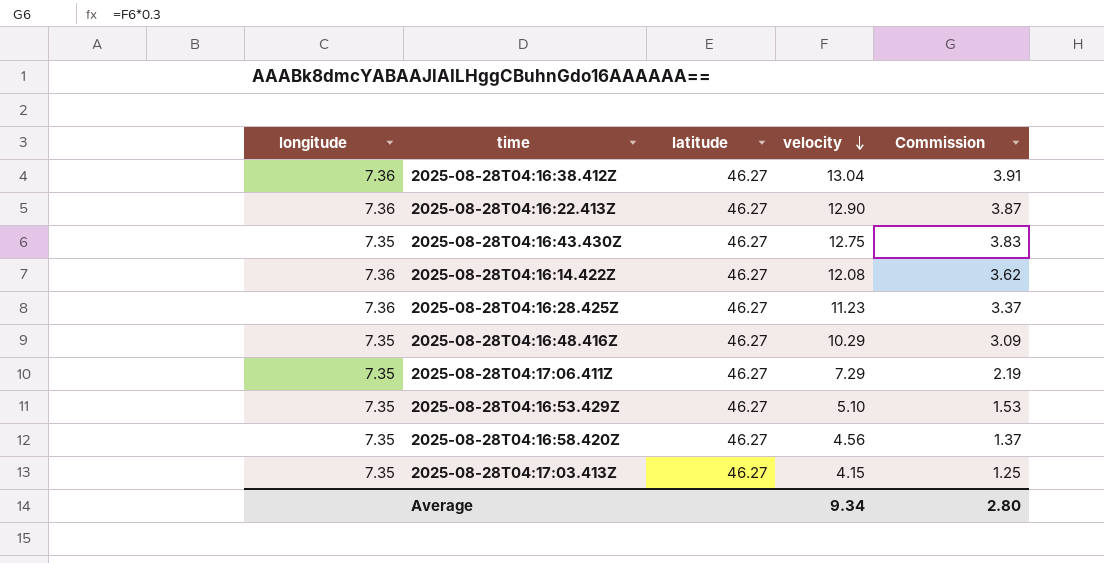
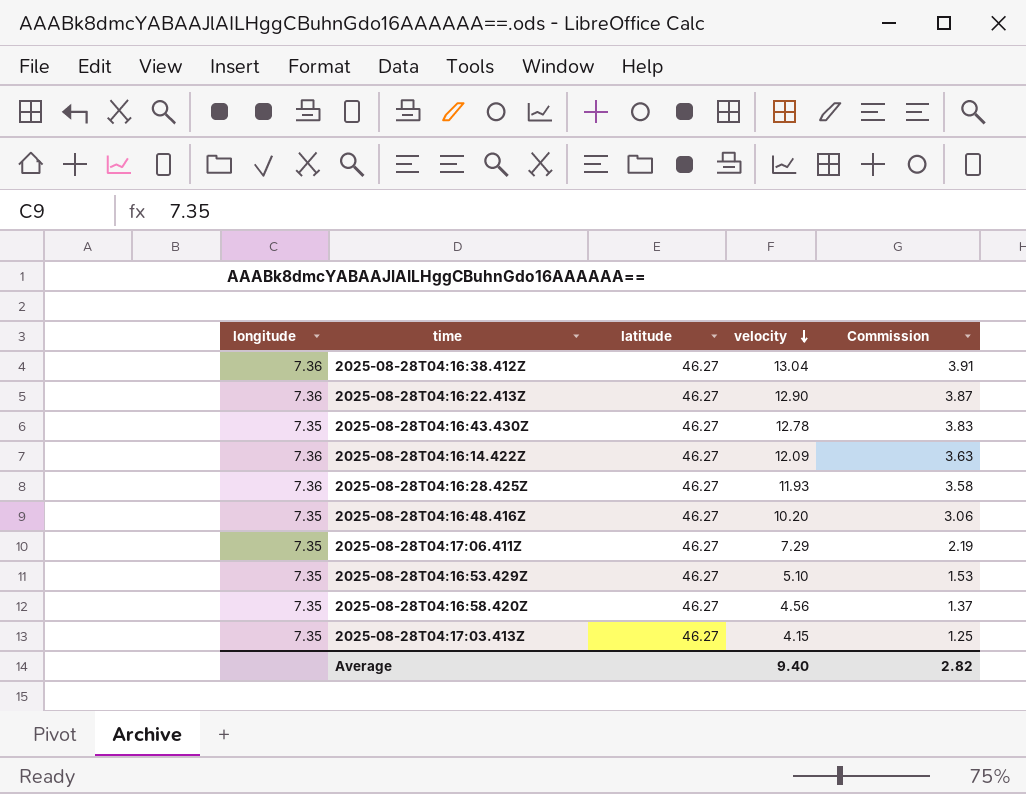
2025-08-28T04:16:43.430Z | velocity: 12.75 -> 12.78
2025-08-28T04:16:14.422Z | velocity: 12.08 -> 12.09
2025-08-28T04:16:14.422Z | Commission: 3.62 -> 3.63
2025-08-28T04:16:28.425Z | velocity: 11.23 -> 11.93
2025-08-28T04:16:28.425Z | Commission: 3.37 -> 3.58
2025-08-28T04:16:48.416Z | velocity: 10.29 -> 10.20
2025-08-28T04:16:48.416Z | Commission: 3.09 -> 3.06
Average | velocity: 9.34 -> 9.40
Average | Commission: 2.80 -> 2.82

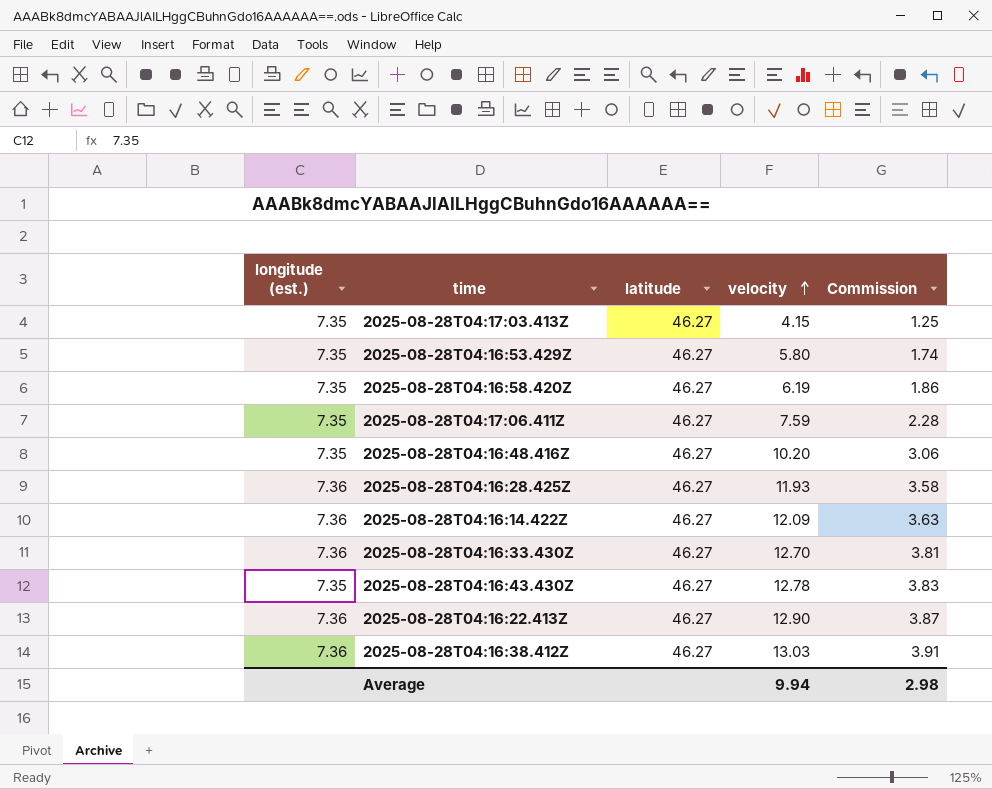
row order: velocity descending -> velocity ascending
column name: longitude -> longitude (est.)
2025-08-28T04:16:53.429Z | velocity: 5.10 -> 5.80
2025-08-28T04:16:53.429Z | Commission: 1.53 -> 1.74
2025-08-28T04:16:58.420Z | velocity: 4.56 -> 6.19
2025-08-28T04:16:58.420Z | Commission: 1.37 -> 1.86
2025-08-28T04:17:06.411Z | velocity: 7.29 -> 7.59
2025-08-28T04:17:06.411Z | Commission: 2.19 -> 2.28
row 2025-08-28T04:16:33.430Z: none -> 7.36 | 46.27 | 12.70 | 3.81
2025-08-28T04:16:38.412Z | velocity: 13.04 -> 13.03
Average | velocity: 9.40 -> 9.94
Average | Commission: 2.82 -> 2.98

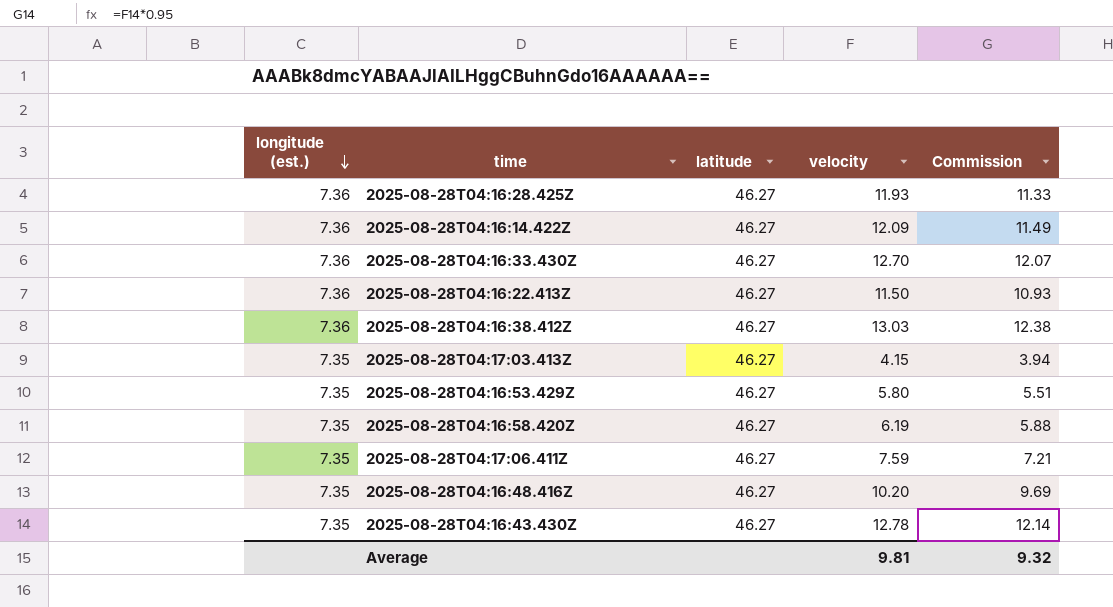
row order: velocity ascending -> longitude (est.) descending
column Commission | formula: [velocity] * 0.3 -> [velocity] * 0.95
2025-08-28T04:16:22.413Z | velocity: 12.90 -> 11.50
Average | velocity: 9.94 -> 9.81
Average | Commission: 2.98 -> 9.32

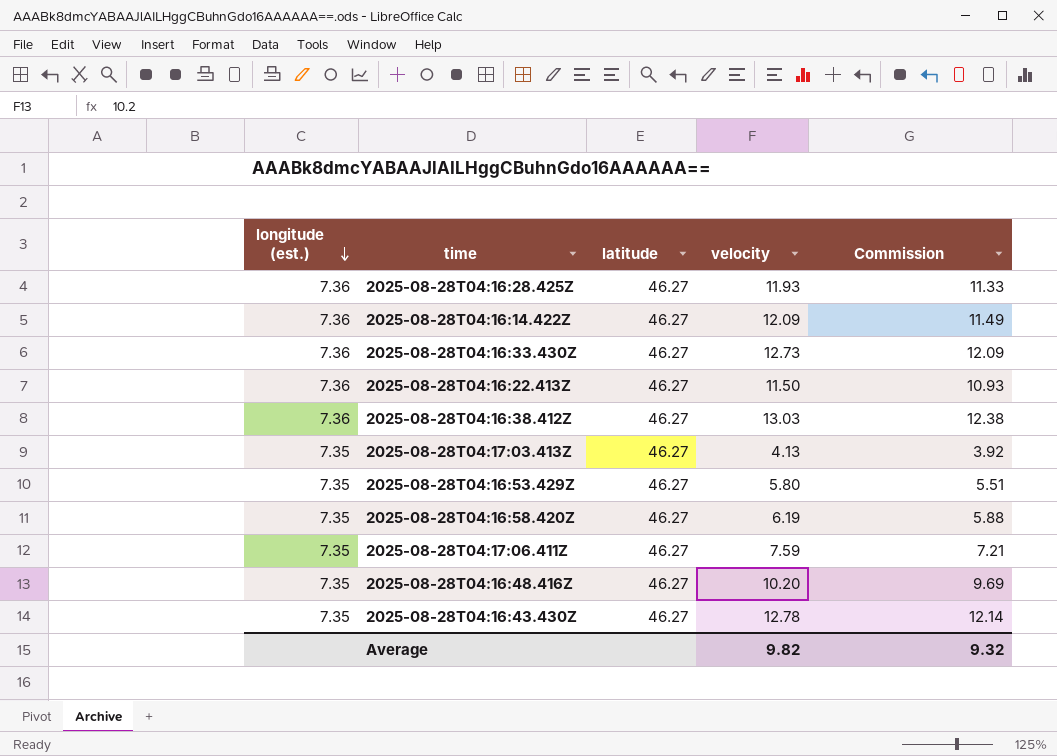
2025-08-28T04:16:33.430Z | velocity: 12.70 -> 12.73
2025-08-28T04:16:33.430Z | Commission: 12.07 -> 12.09
2025-08-28T04:17:03.413Z | velocity: 4.15 -> 4.13
2025-08-28T04:17:03.413Z | Commission: 3.94 -> 3.92
Average | velocity: 9.81 -> 9.82

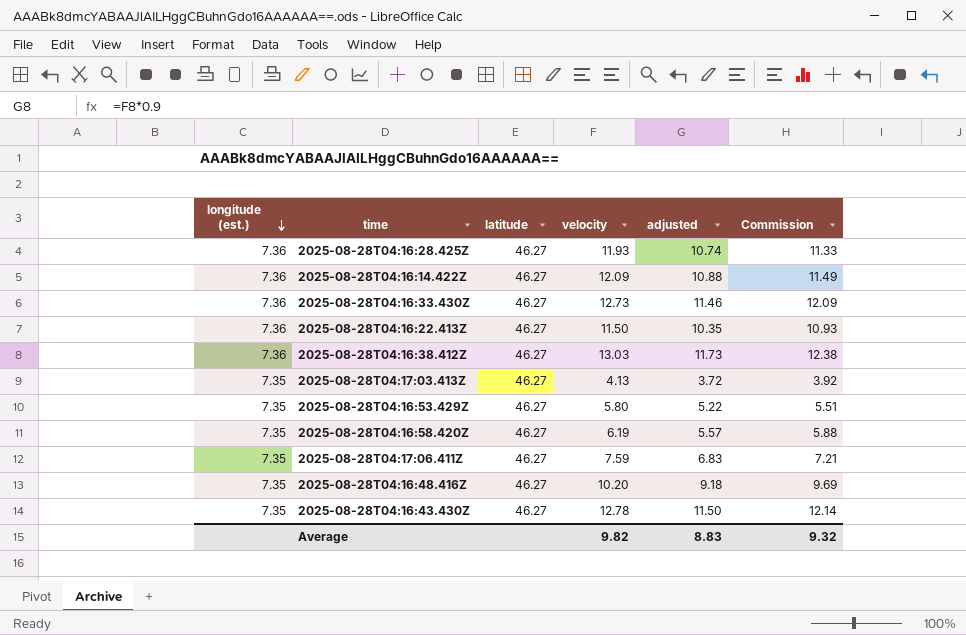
column adjusted | formula: none -> [velocity] * 0.9

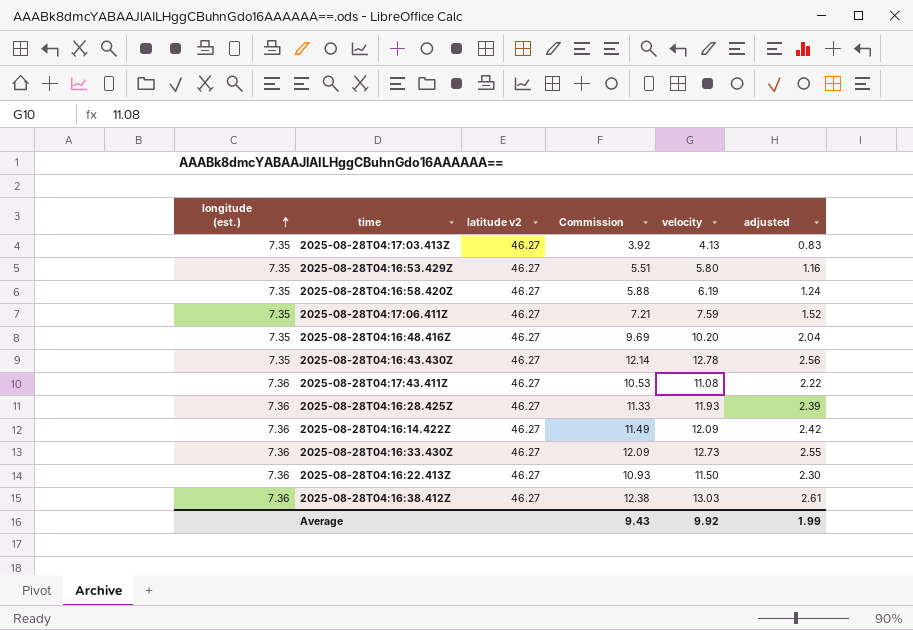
row order: longitude (est.) descending -> longitude (est.) ascending
column name: latitude -> latitude v2
column Commission | position: 6 -> 4
column adjusted | formula: [velocity] * 0.9 -> [velocity] * 0.2
row 2025-08-28T04:17:43.411Z: none -> 7.36 | 46.27 | 10.53 | 11.08 | 2.22
Average | Commission: 9.32 -> 9.43
Average | velocity: 9.82 -> 9.92
Average | adjusted: 8.83 -> 1.99

